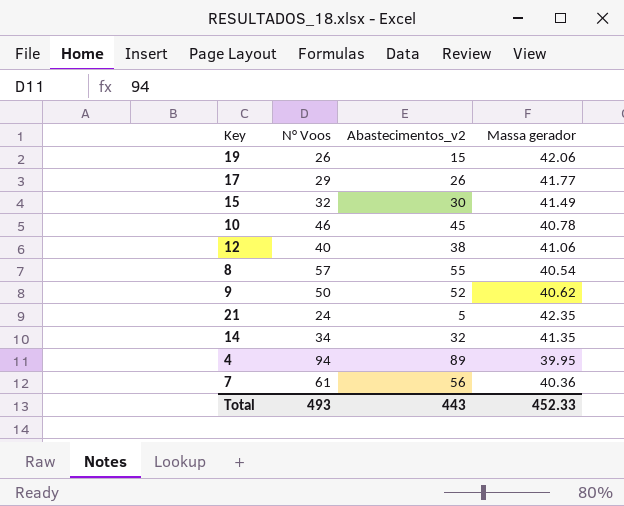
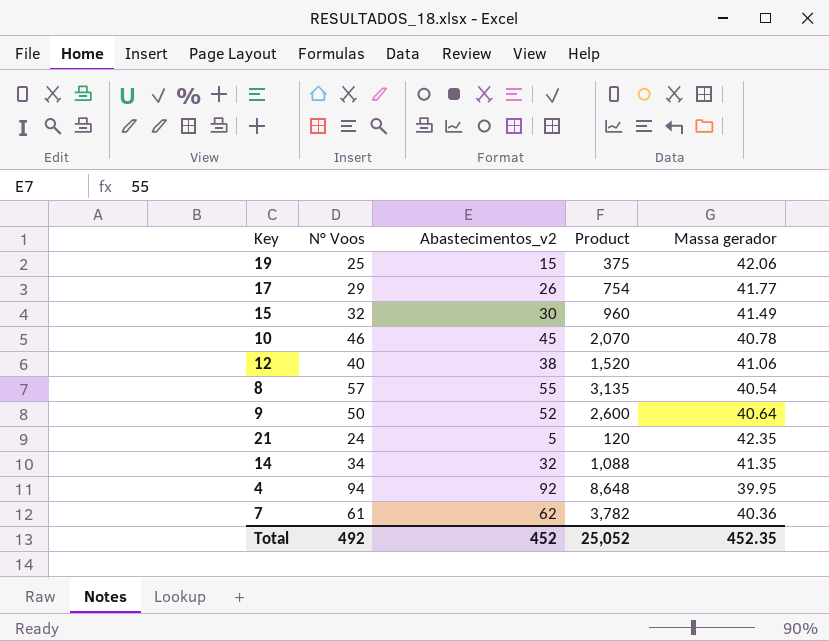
column Product | formula: none -> [N° Voos] * [Abastecimentos_v2]
19 | N° Voos: 26 -> 25
9 | Massa gerador: 40.62 -> 40.64
4 | Abastecimentos_v2: 89 -> 92
7 | Abastecimentos_v2: 56 -> 62
Total | N° Voos: 493 -> 492
Total | Abastecimentos_v2: 443 -> 452
Total | Massa gerador: 452.33 -> 452.35

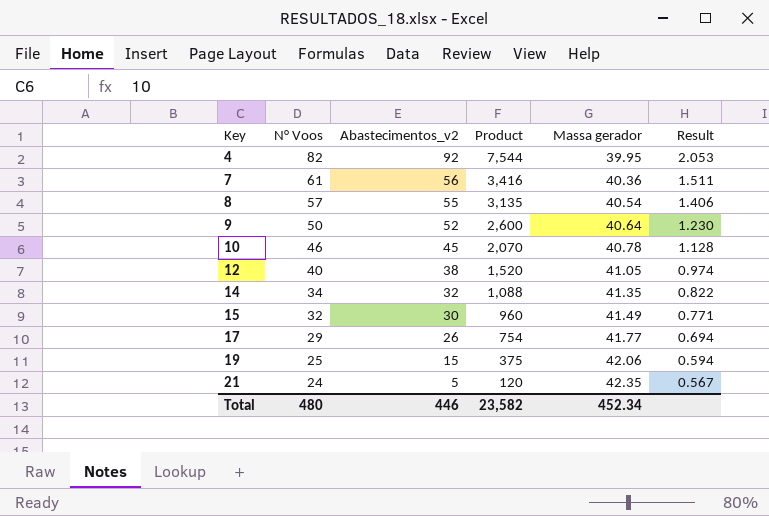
row order: none -> Key ascending
column Result | formula: none -> [N° Voos] / [Massa gerador]
4 | N° Voos: 94 -> 82
4 | Product: 8,648 -> 7,544
7 | Abastecimentos_v2: 62 -> 56
7 | Product: 3,782 -> 3,416
12 | Massa gerador: 41.06 -> 41.05
Total | N° Voos: 492 -> 480
Total | Abastecimentos_v2: 452 -> 446
Total | Product: 25,052 -> 23,582
Total | Massa gerador: 452.35 -> 452.34

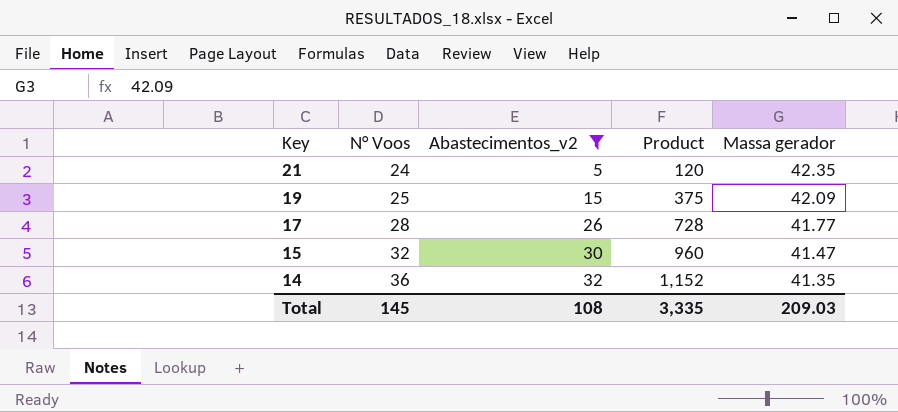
filter: none -> Abastecimentos_v2 <= 32
row order: Key ascending -> Key descending
column Result | formula: [N° Voos] / [Massa gerador] -> none
19 | Massa gerador: 42.06 -> 42.09
17 | N° Voos: 29 -> 28
17 | Product: 754 -> 728
15 | Massa gerador: 41.49 -> 41.47
14 | N° Voos: 34 -> 36
14 | Product: 1,088 -> 1,152
Total | N° Voos: 480 -> 145
Total | Abastecimentos_v2: 446 -> 108
Total | Product: 23,582 -> 3,335
Total | Massa gerador: 452.34 -> 209.03

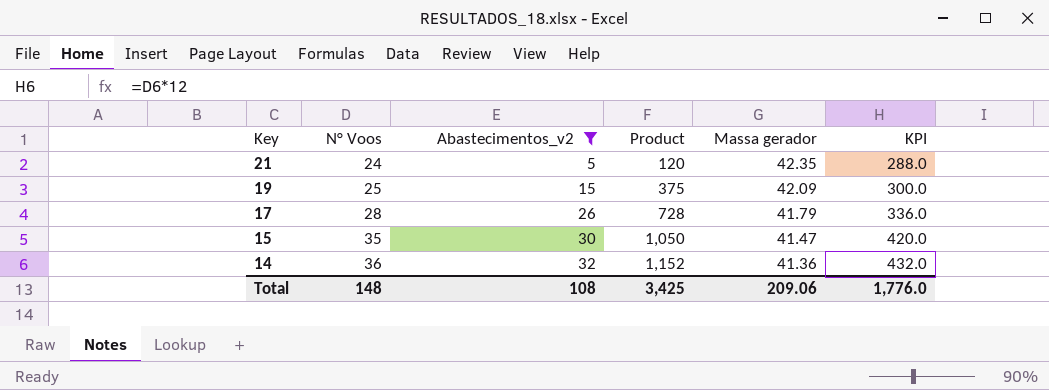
column KPI | formula: none -> [N° Voos] * 12
17 | Massa gerador: 41.77 -> 41.79
15 | N° Voos: 32 -> 35
15 | Product: 960 -> 1,050
14 | Massa gerador: 41.35 -> 41.36
Total | N° Voos: 145 -> 148
Total | Product: 3,335 -> 3,425
Total | Massa gerador: 209.03 -> 209.06

